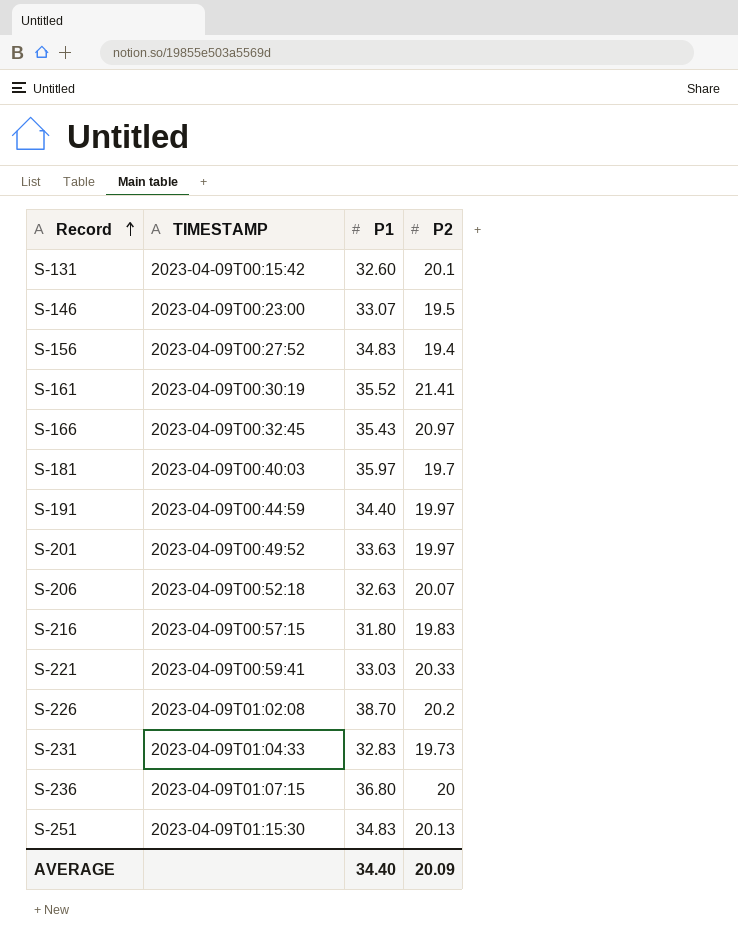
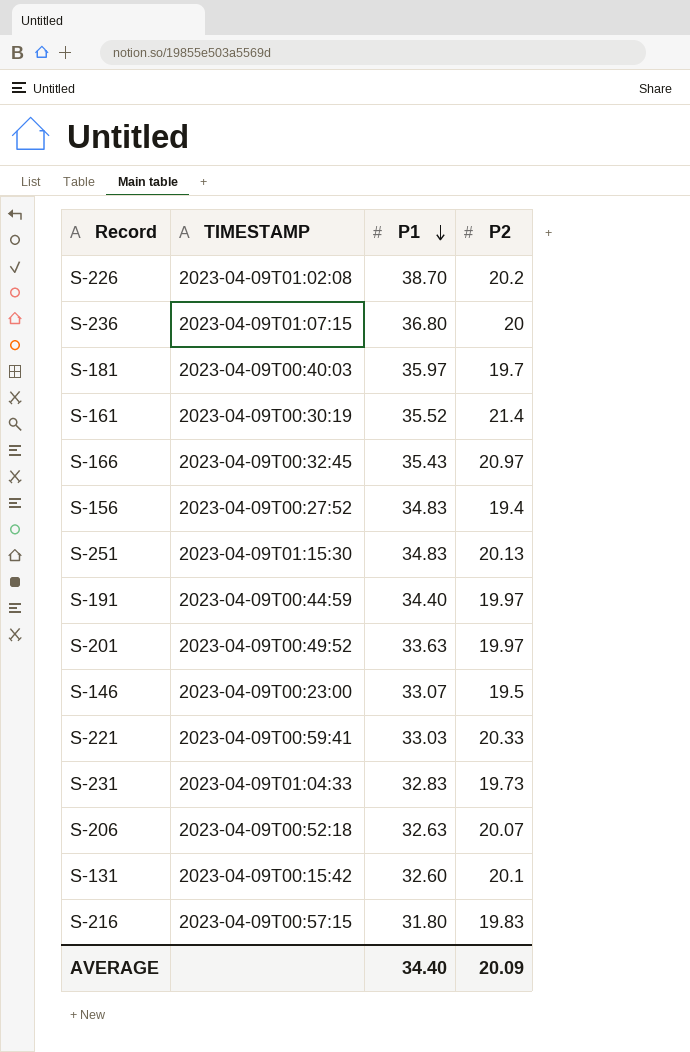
row order: Record ascending -> P1 descending
S-161 | P2: 21.41 -> 21.4

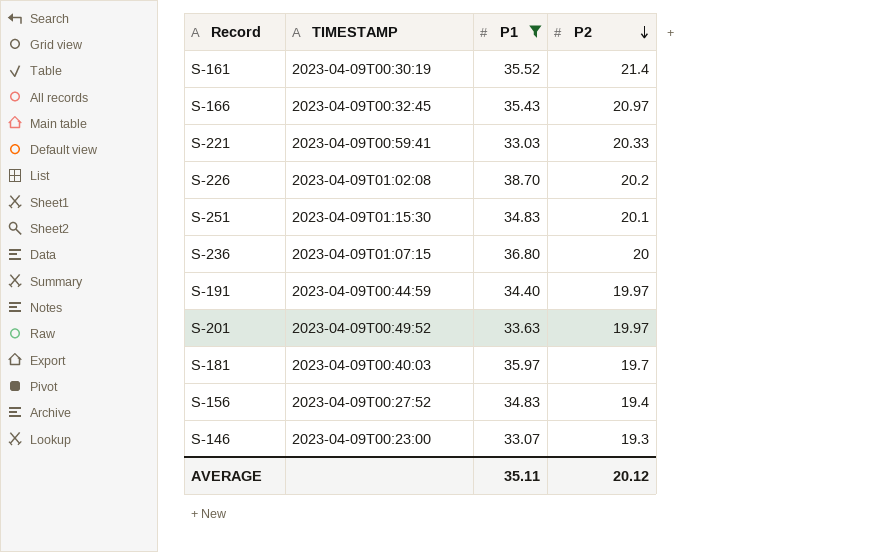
filter: none -> P1 >= 33.03
row order: P1 descending -> P2 descending
S-251 | P2: 20.13 -> 20.1
S-146 | P2: 19.5 -> 19.3
AVERAGE | P1: 34.40 -> 35.11
AVERAGE | P2: 20.09 -> 20.12

